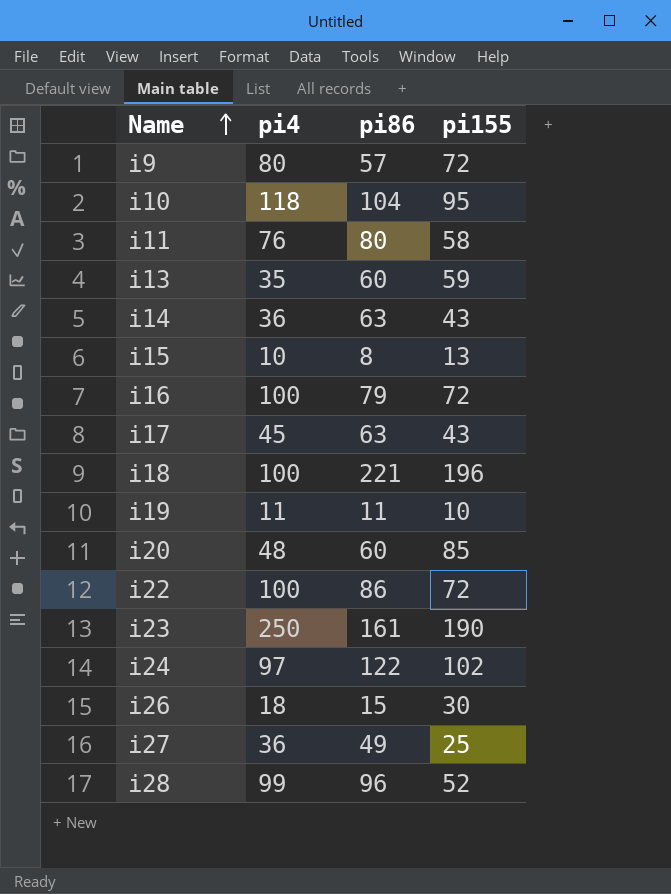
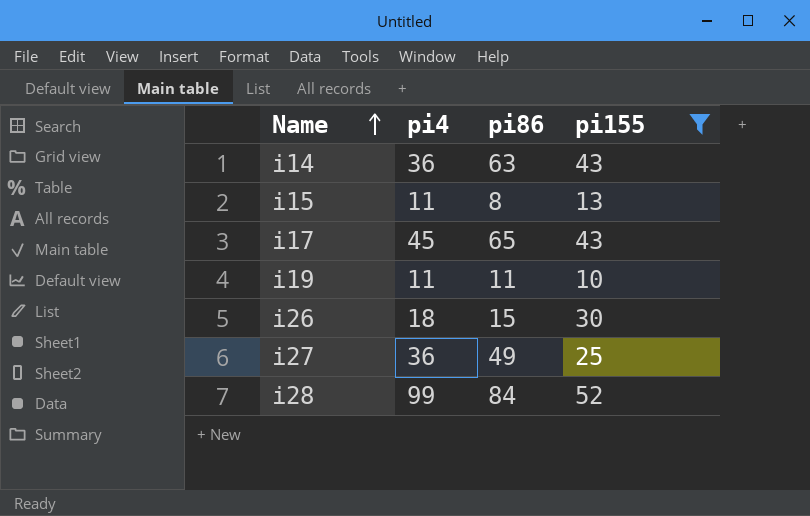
filter: none -> pi155 <= 52
i15 | pi4: 10 -> 11
i17 | pi86: 63 -> 65
i28 | pi86: 96 -> 84

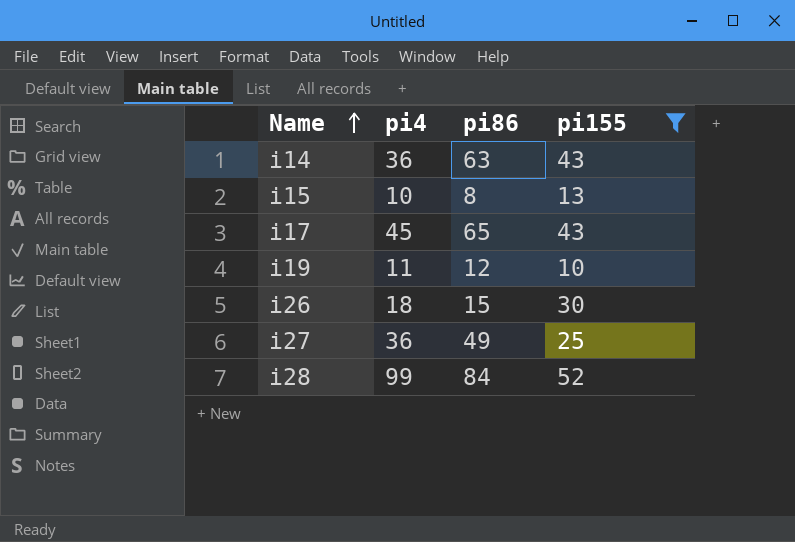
i15 | pi4: 11 -> 10
i19 | pi86: 11 -> 12

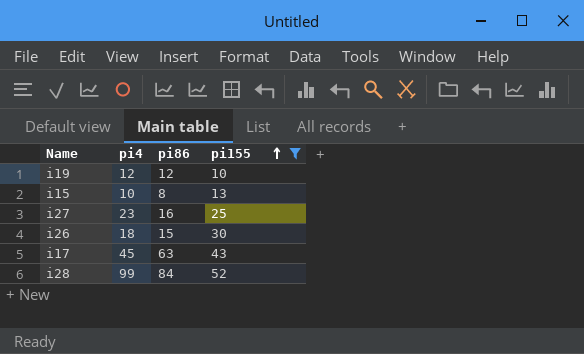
row order: Name ascending -> pi155 ascending
row i14: 36 | 63 | 43 -> none
i19 | pi4: 11 -> 12
i27 | pi4: 36 -> 23
i27 | pi86: 49 -> 16
i17 | pi86: 65 -> 63

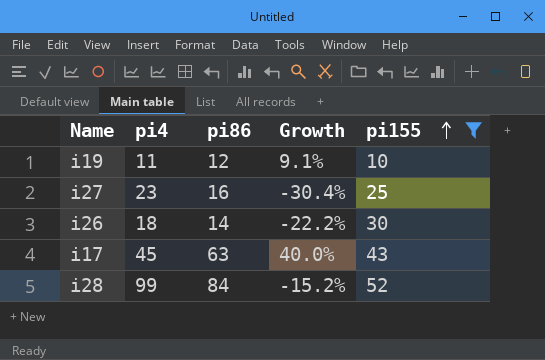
column Growth | formula: none -> ([pi86] - [pi4]) / [pi4]
row i15: 10 | 8 | 13 -> none
i19 | pi4: 12 -> 11
i26 | pi86: 15 -> 14

